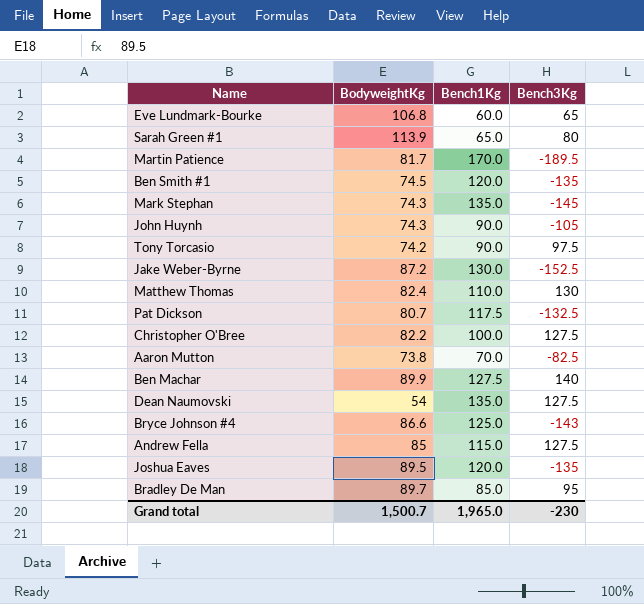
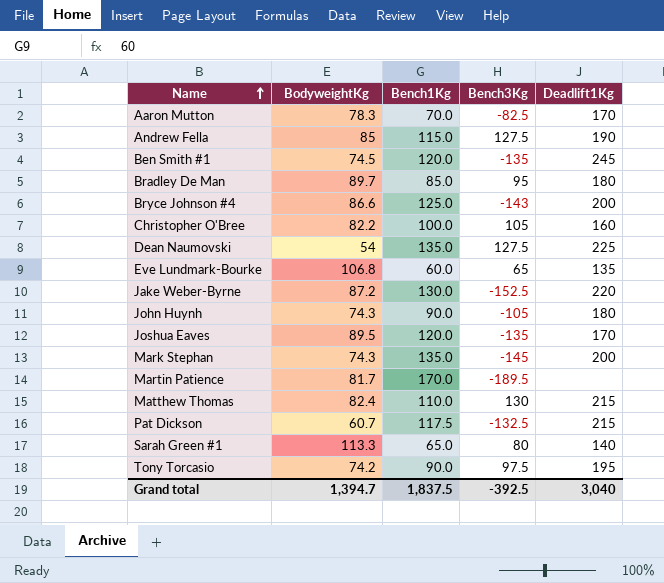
row order: none -> Name ascending
column Deadlift1Kg | position: none -> 5
row Ben Machar: 89.9 | 127.5 | 140 -> none
Aaron Mutton | BodyweightKg: 73.8 -> 78.3
Christopher O'Bree | Bench3Kg: 127.5 -> 105
Pat Dickson | BodyweightKg: 80.7 -> 60.7
Sarah Green #1 | BodyweightKg: 113.9 -> 113.3
Grand total | BodyweightKg: 1,500.7 -> 1,394.7
Grand total | Bench1Kg: 1,965.0 -> 1,837.5
Grand total | Bench3Kg: -230 -> -392.5

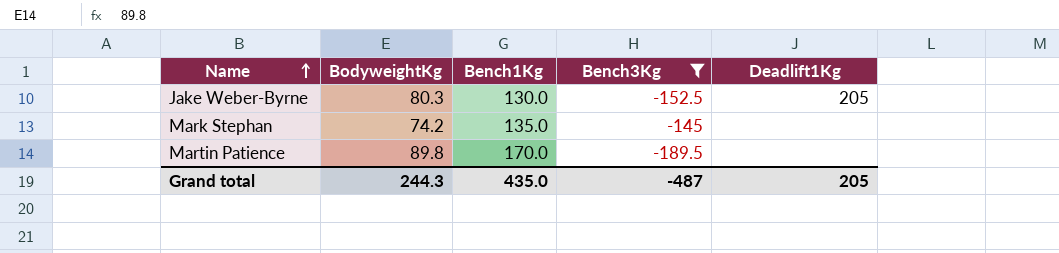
filter: none -> Bench3Kg <= -145
Jake Weber-Byrne | BodyweightKg: 87.2 -> 80.3
Jake Weber-Byrne | Deadlift1Kg: 220 -> 205
Mark Stephan | BodyweightKg: 74.3 -> 74.2
Mark Stephan | Deadlift1Kg: 200 -> none
Martin Patience | BodyweightKg: 81.7 -> 89.8
Grand total | BodyweightKg: 1,394.7 -> 244.3
Grand total | Bench1Kg: 1,837.5 -> 435.0
Grand total | Bench3Kg: -392.5 -> -487
Grand total | Deadlift1Kg: 3,040 -> 205

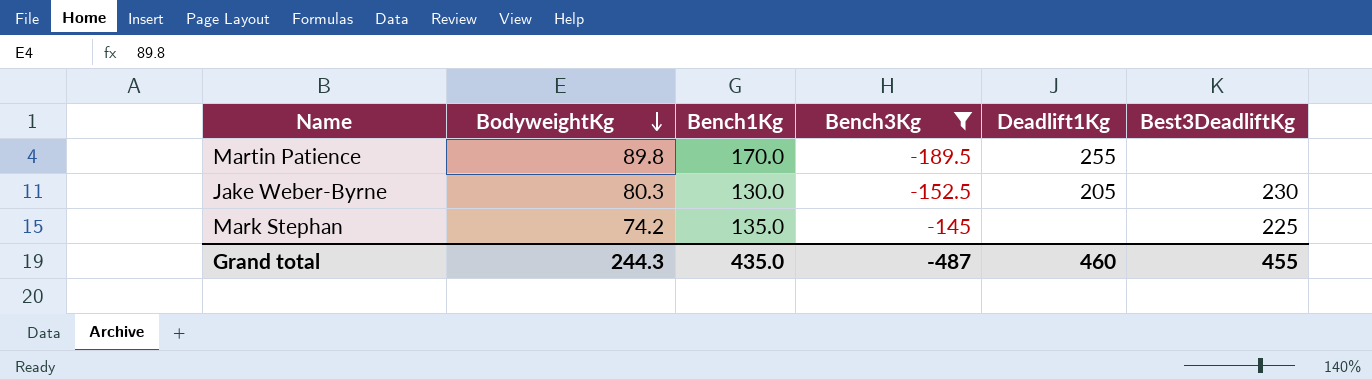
row order: Name ascending -> BodyweightKg descending
column Best3DeadliftKg | position: none -> 6
Martin Patience | Deadlift1Kg: none -> 255
Grand total | Deadlift1Kg: 205 -> 460

